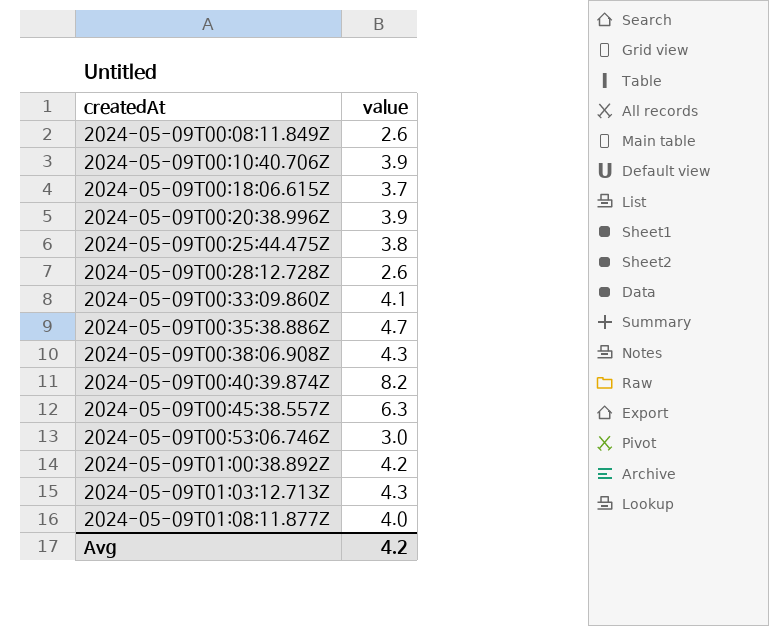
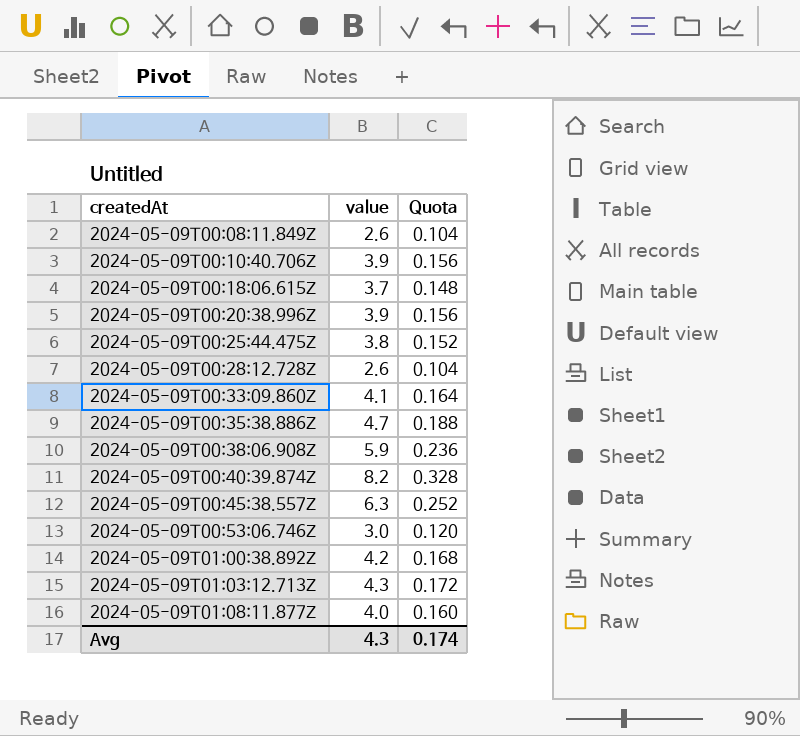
column Quota | formula: none -> [value] * 0.04
2024-05-09T00:38:06.908Z | value: 4.3 -> 5.9
Avg | value: 4.2 -> 4.3

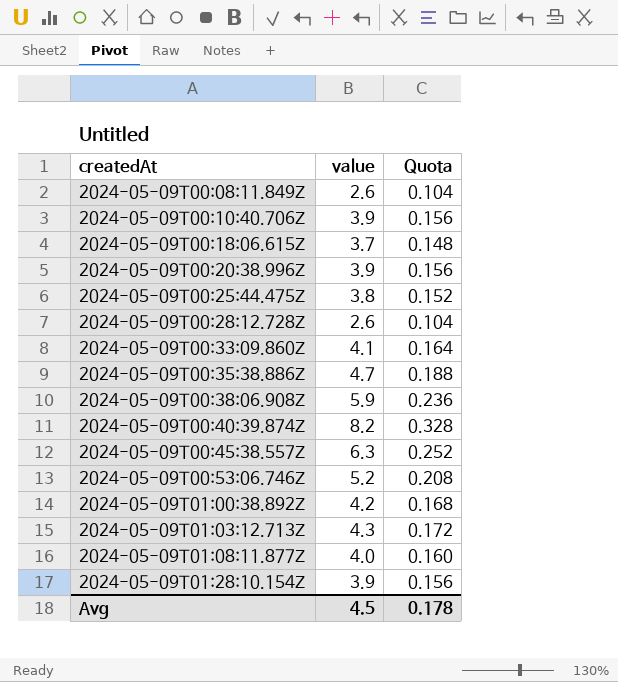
2024-05-09T00:53:06.746Z | value: 3.0 -> 5.2
2024-05-09T00:53:06.746Z | Quota: 0.120 -> 0.208
row 2024-05-09T01:28:10.154Z: none -> 3.9 | 0.156
Avg | value: 4.3 -> 4.5
Avg | Quota: 0.174 -> 0.178

